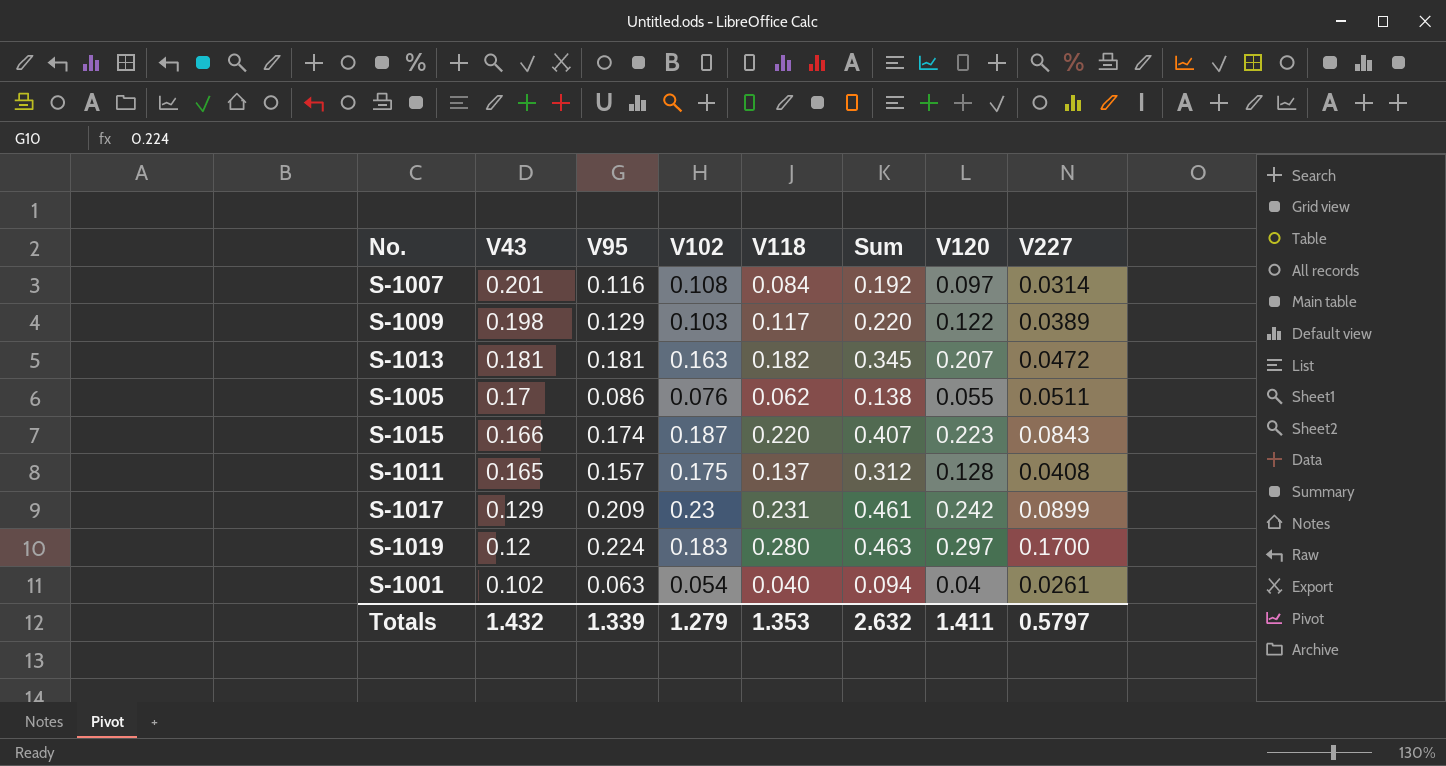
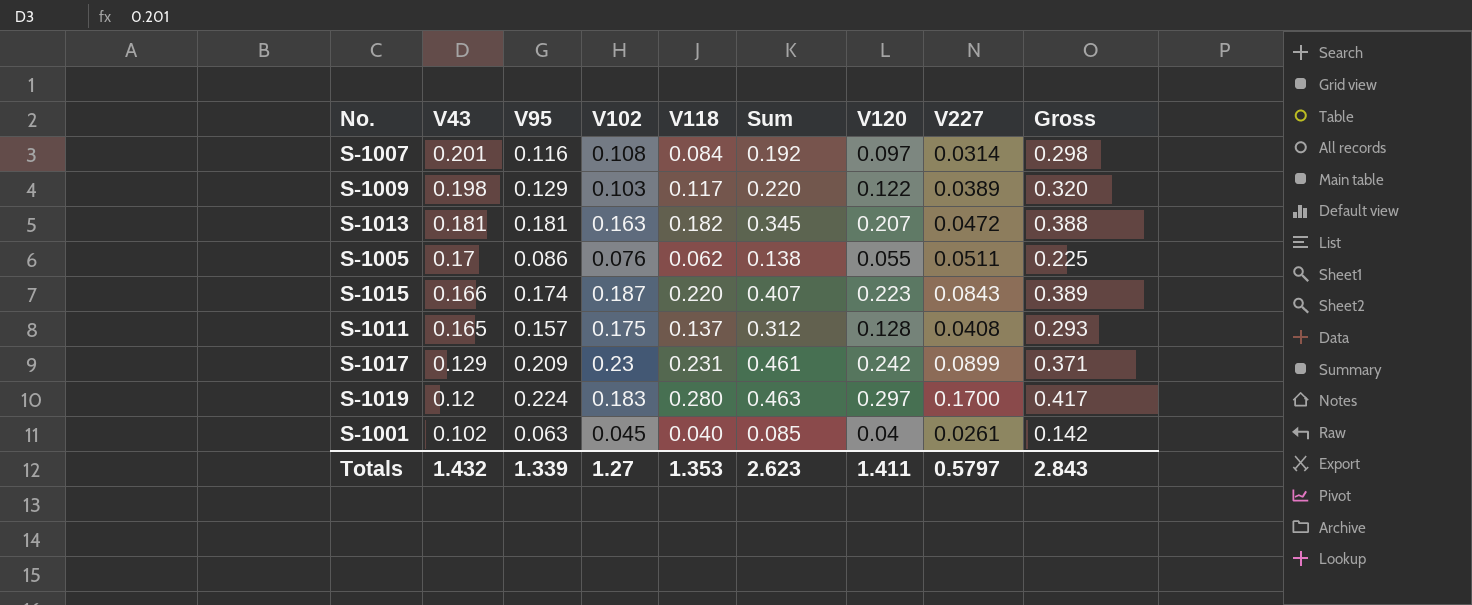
column Gross | formula: none -> [V43] + [V120]
S-1001 | V102: 0.054 -> 0.045
S-1001 | Sum: 0.094 -> 0.085
Totals | V102: 1.279 -> 1.27
Totals | Sum: 2.632 -> 2.623

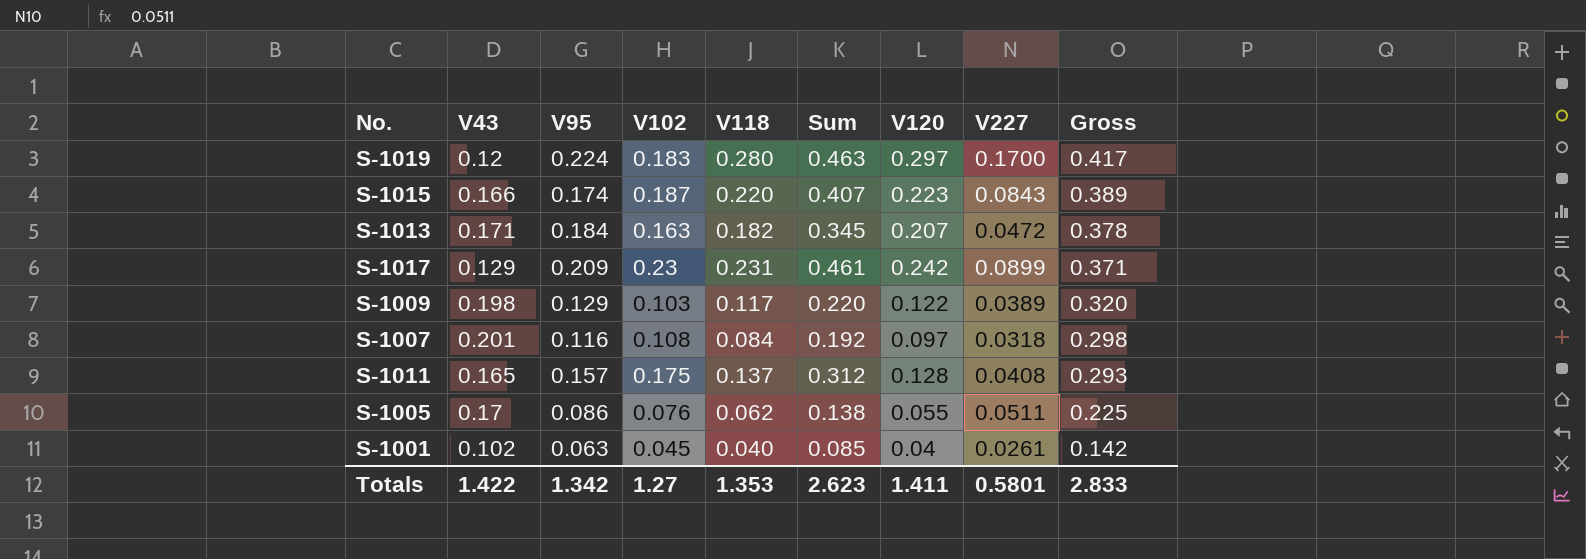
row order: V43 descending -> Gross descending
S-1013 | V43: 0.181 -> 0.171
S-1013 | V95: 0.181 -> 0.184
S-1013 | Gross: 0.388 -> 0.378
S-1007 | V227: 0.0314 -> 0.0318
Totals | V43: 1.432 -> 1.422
Totals | V95: 1.339 -> 1.342
Totals | V227: 0.5797 -> 0.5801
Totals | Gross: 2.843 -> 2.833

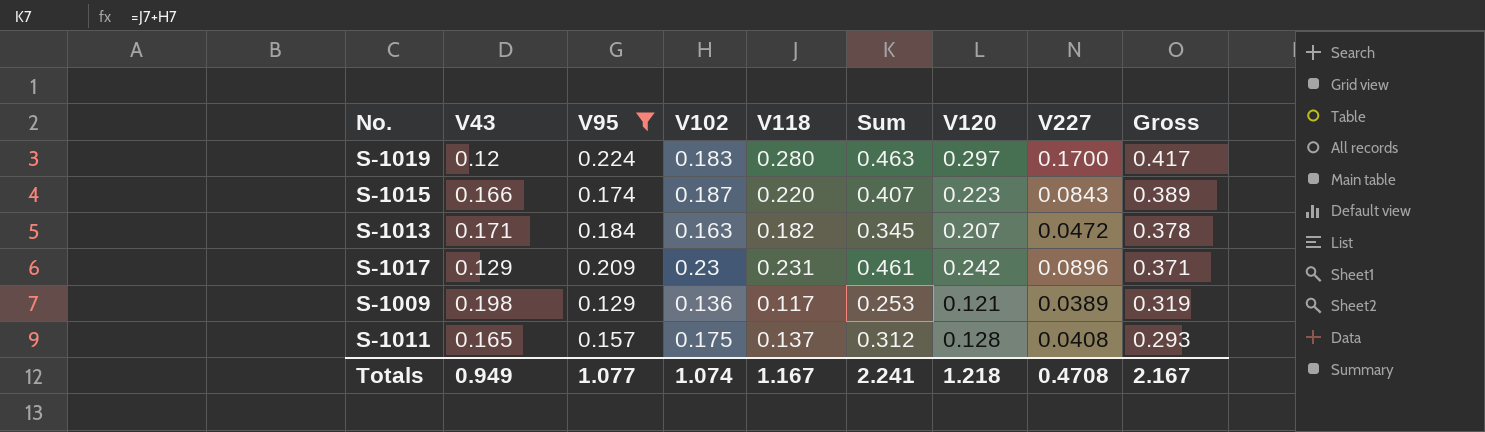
filter: none -> V95 >= 0.129
S-1017 | V227: 0.0899 -> 0.0896
S-1009 | V102: 0.103 -> 0.136
S-1009 | Sum: 0.220 -> 0.253
S-1009 | V120: 0.122 -> 0.121
S-1009 | Gross: 0.320 -> 0.319
Totals | V43: 1.422 -> 0.949
Totals | V95: 1.342 -> 1.077
Totals | V102: 1.27 -> 1.074
Totals | V118: 1.353 -> 1.167
Totals | Sum: 2.623 -> 2.241
Totals | V120: 1.411 -> 1.218
Totals | V227: 0.5801 -> 0.4708
Totals | Gross: 2.833 -> 2.167

